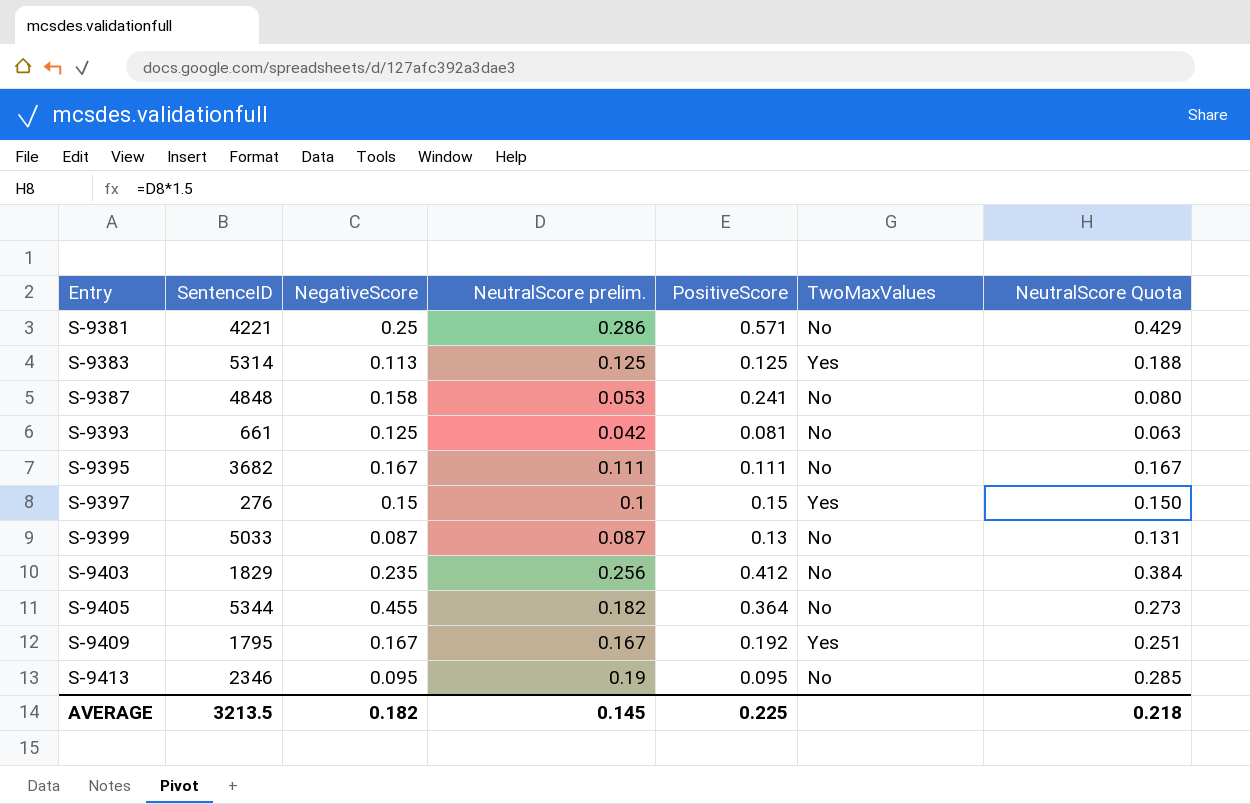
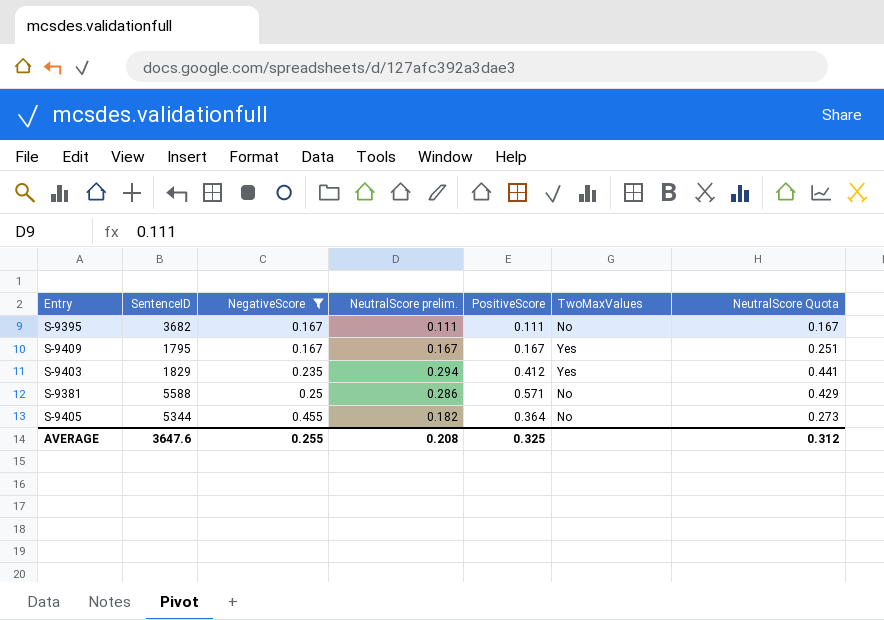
filter: none -> NegativeScore >= 0.167
row order: Entry ascending -> NegativeScore ascending
S-9409 | PositiveScore: 0.192 -> 0.167
S-9403 | NeutralScore prelim.: 0.256 -> 0.294
S-9403 | TwoMaxValues: No -> Yes
S-9403 | NeutralScore Quota: 0.384 -> 0.441
S-9381 | SentenceID: 4221 -> 5588
AVERAGE | SentenceID: 3213.5 -> 3647.6
AVERAGE | NegativeScore: 0.182 -> 0.255
AVERAGE | NeutralScore prelim.: 0.145 -> 0.208
AVERAGE | PositiveScore: 0.225 -> 0.325
AVERAGE | NeutralScore Quota: 0.218 -> 0.312

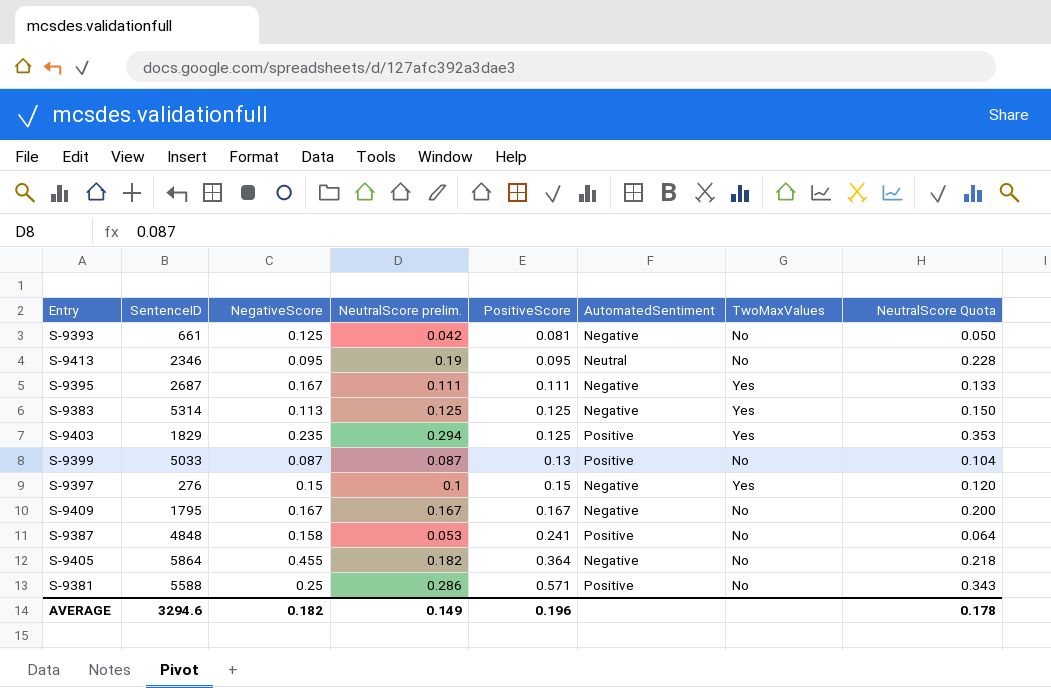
filter: NegativeScore >= 0.167 -> none
row order: NegativeScore ascending -> PositiveScore ascending
column AutomatedSentiment | position: none -> 6
column NeutralScore Quota | formula: [NeutralScore prelim.] * 1.5 -> [NeutralScore prelim.] * 1.2
S-9395 | SentenceID: 3682 -> 2687
S-9395 | TwoMaxValues: No -> Yes
S-9403 | PositiveScore: 0.412 -> 0.125
S-9409 | TwoMaxValues: Yes -> No
S-9405 | SentenceID: 5344 -> 5864
AVERAGE | SentenceID: 3647.6 -> 3294.6
AVERAGE | NegativeScore: 0.255 -> 0.182
AVERAGE | NeutralScore prelim.: 0.208 -> 0.149
AVERAGE | PositiveScore: 0.325 -> 0.196
AVERAGE | NeutralScore Quota: 0.312 -> 0.178

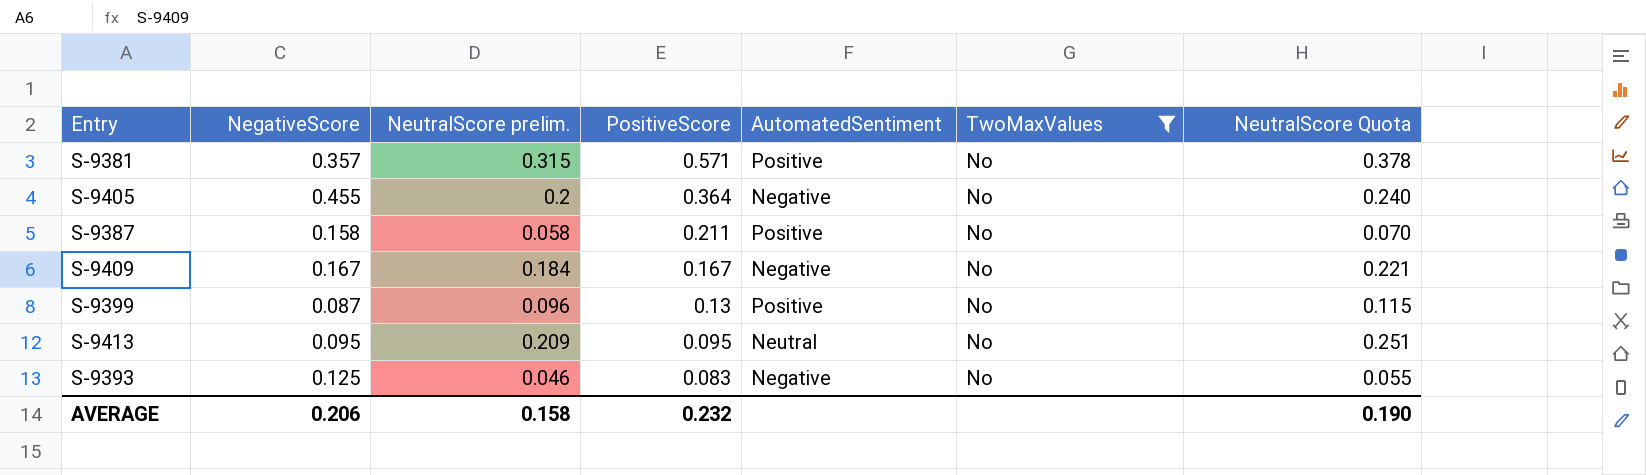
filter: none -> TwoMaxValues = No
row order: PositiveScore ascending -> PositiveScore descending
column SentenceID | position: 2 -> none
S-9381 | NegativeScore: 0.25 -> 0.357
S-9381 | NeutralScore prelim.: 0.286 -> 0.315
S-9381 | NeutralScore Quota: 0.343 -> 0.378
S-9405 | NeutralScore prelim.: 0.182 -> 0.2
S-9405 | NeutralScore Quota: 0.218 -> 0.240
S-9387 | NeutralScore prelim.: 0.053 -> 0.058
S-9387 | PositiveScore: 0.241 -> 0.211
S-9387 | NeutralScore Quota: 0.064 -> 0.070
S-9409 | NeutralScore prelim.: 0.167 -> 0.184
S-9409 | NeutralScore Quota: 0.200 -> 0.221
S-9399 | NeutralScore prelim.: 0.087 -> 0.096
S-9399 | NeutralScore Quota: 0.104 -> 0.115
S-9413 | NeutralScore prelim.: 0.19 -> 0.209
S-9413 | NeutralScore Quota: 0.228 -> 0.251
S-9393 | NeutralScore prelim.: 0.042 -> 0.046
S-9393 | PositiveScore: 0.081 -> 0.083
S-9393 | NeutralScore Quota: 0.050 -> 0.055
AVERAGE | NegativeScore: 0.182 -> 0.206
AVERAGE | NeutralScore prelim.: 0.149 -> 0.158
AVERAGE | PositiveScore: 0.196 -> 0.232
AVERAGE | NeutralScore Quota: 0.178 -> 0.190

